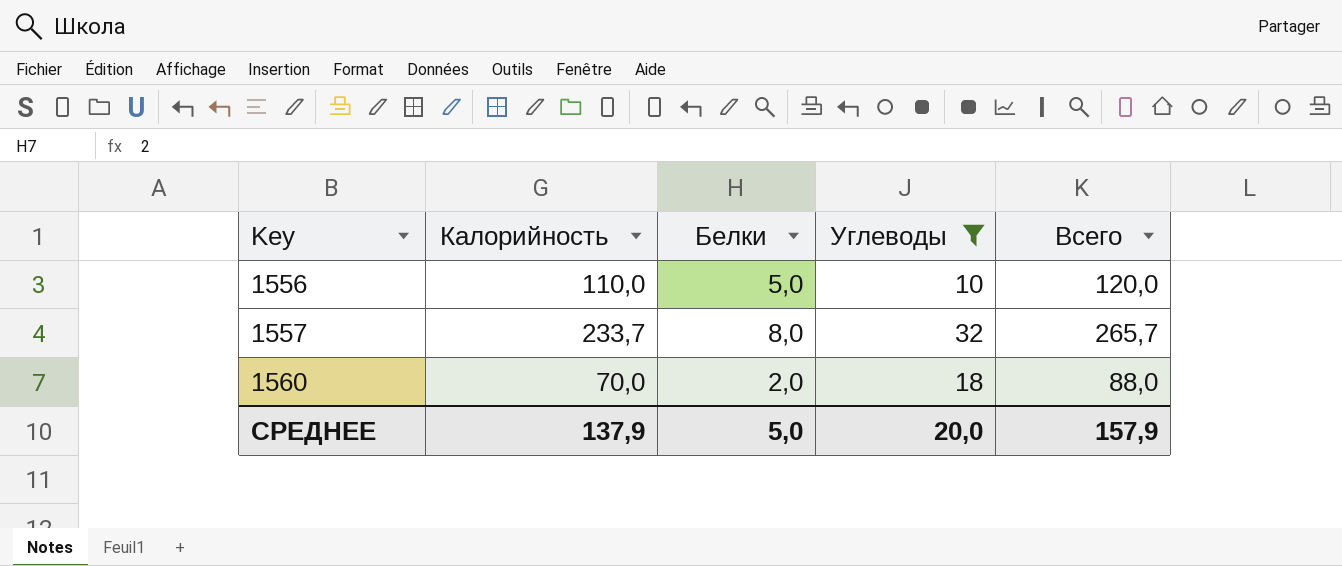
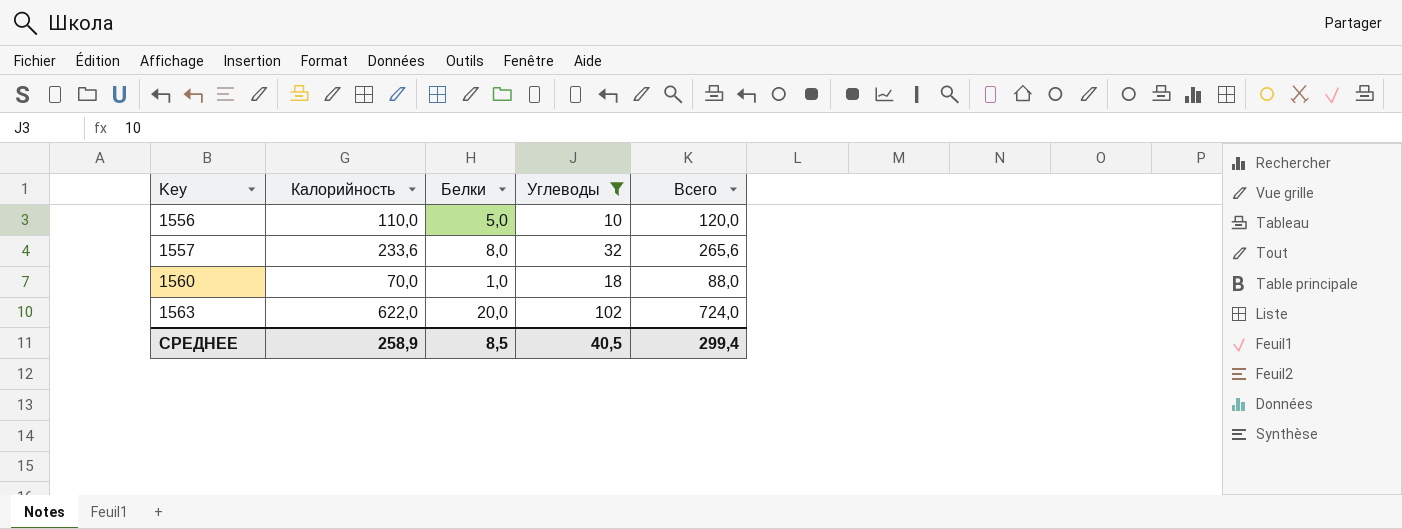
1557 | Калорийность: 233,7 -> 233,6
1557 | Всего: 265,7 -> 265,6
1560 | Белки: 2,0 -> 1,0
row 1563: none -> 622,0 | 20,0 | 102 | 724,0
СРЕДНЕЕ | Калорийность: 137,9 -> 258,9
СРЕДНЕЕ | Белки: 5,0 -> 8,5
СРЕДНЕЕ | Углеводы: 20,0 -> 40,5
СРЕДНЕЕ | Всего: 157,9 -> 299,4

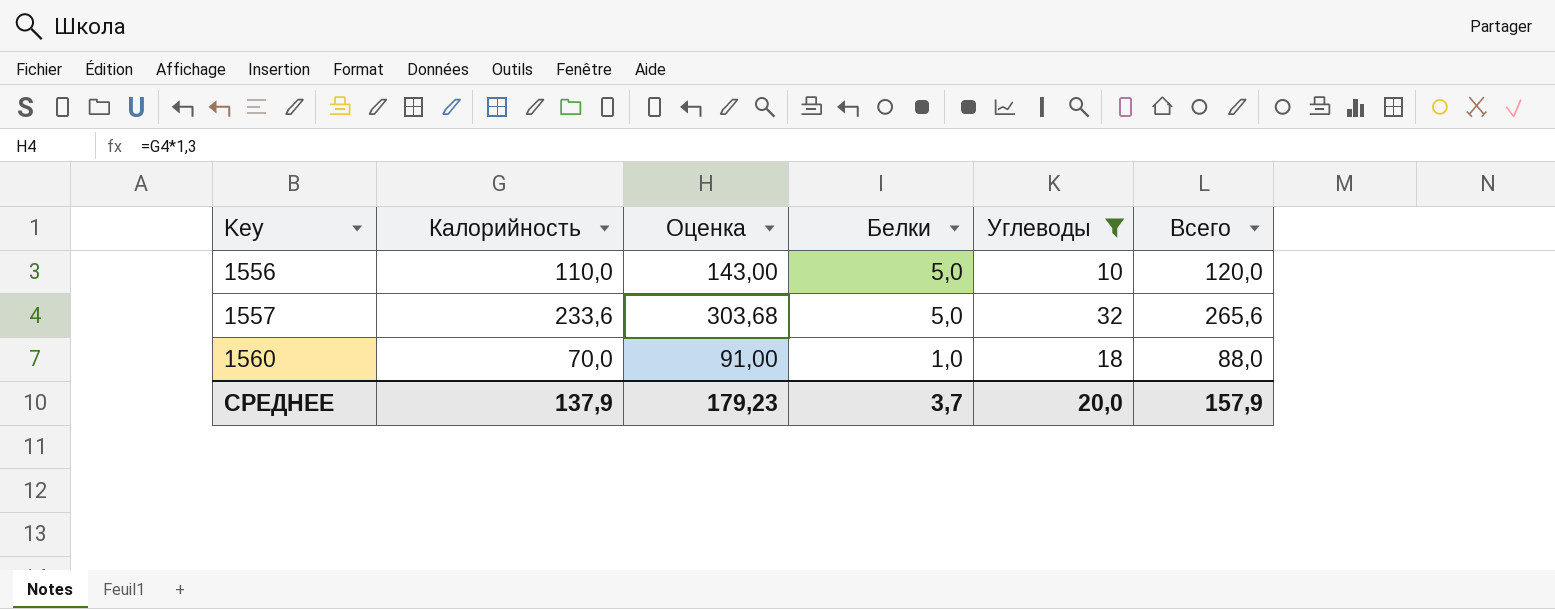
column Оценка | formula: none -> [Калорийность] * 1,3
row 1563: 622,0 | 20,0 | 102 | 724,0 -> none
1557 | Белки: 8,0 -> 5,0
СРЕДНЕЕ | Калорийность: 258,9 -> 137,9
СРЕДНЕЕ | Белки: 8,5 -> 3,7
СРЕДНЕЕ | Углеводы: 40,5 -> 20,0
СРЕДНЕЕ | Всего: 299,4 -> 157,9

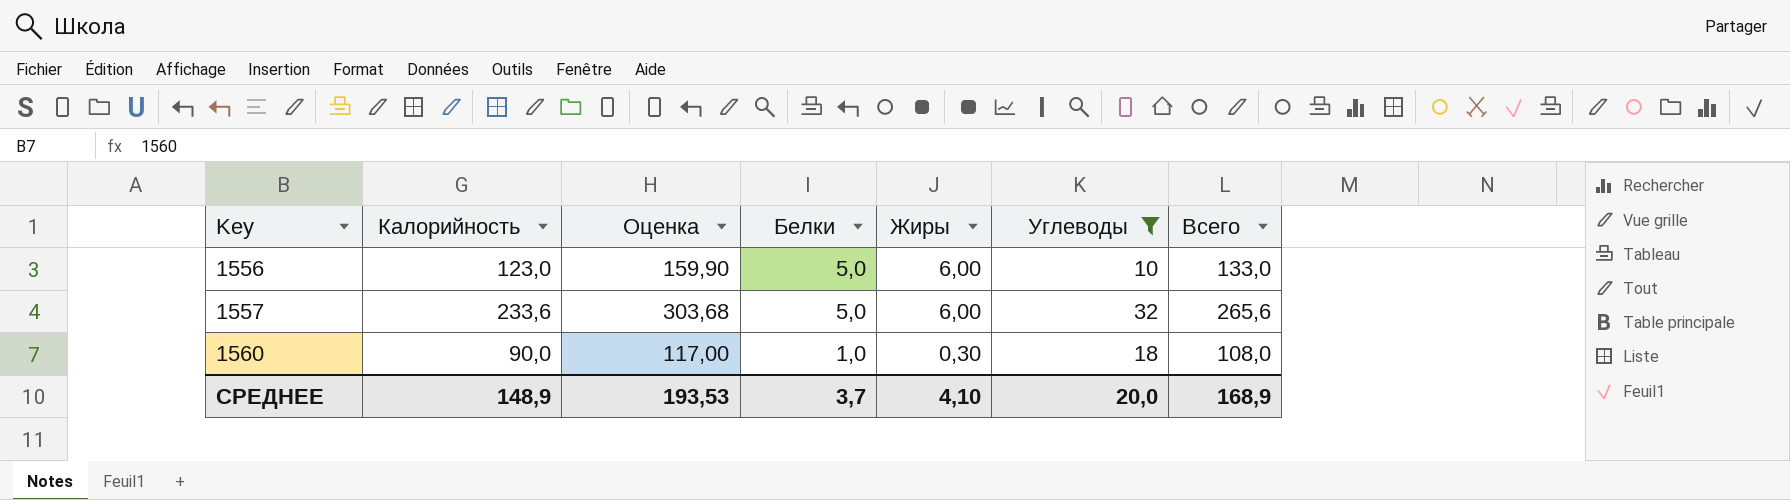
column Жиры | position: none -> 5
1556 | Калорийность: 110,0 -> 123,0
1556 | Оценка: 143,00 -> 159,90
1556 | Всего: 120,0 -> 133,0
1560 | Калорийность: 70,0 -> 90,0
1560 | Оценка: 91,00 -> 117,00
1560 | Всего: 88,0 -> 108,0
СРЕДНЕЕ | Калорийность: 137,9 -> 148,9
СРЕДНЕЕ | Оценка: 179,23 -> 193,53
СРЕДНЕЕ | Всего: 157,9 -> 168,9

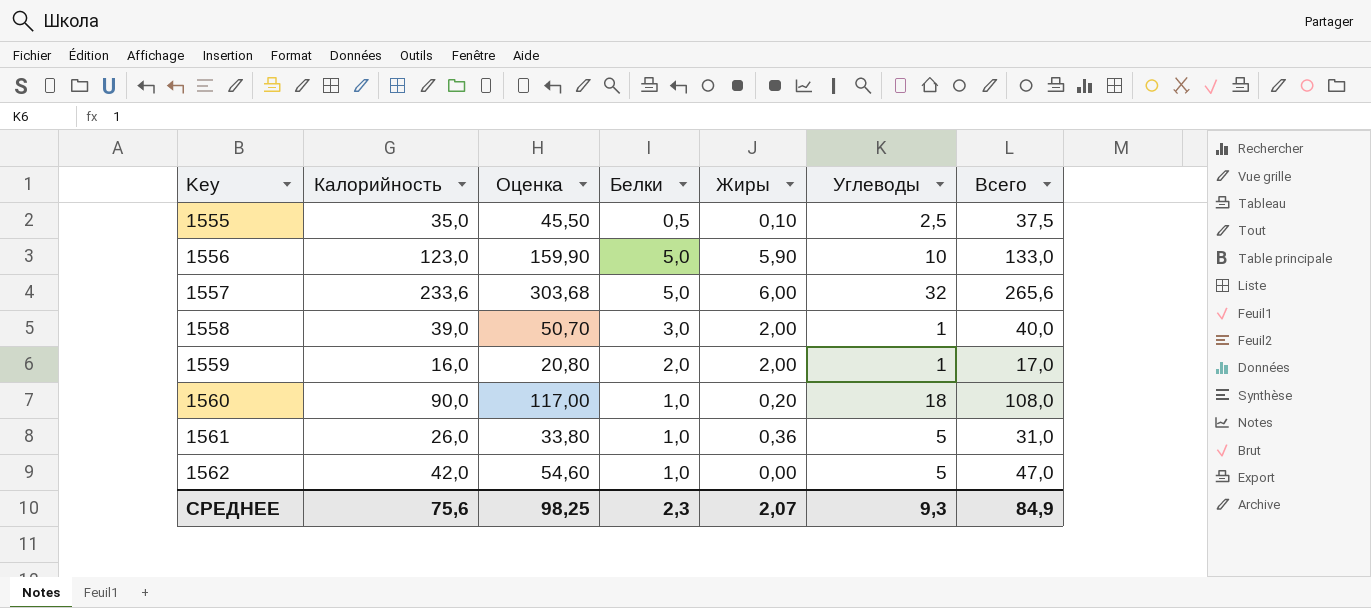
filter: Углеводы >= 10 -> none
1556 | Жиры: 6,00 -> 5,90
1560 | Жиры: 0,30 -> 0,20
СРЕДНЕЕ | Калорийность: 148,9 -> 75,6
СРЕДНЕЕ | Оценка: 193,53 -> 98,25
СРЕДНЕЕ | Белки: 3,7 -> 2,3
СРЕДНЕЕ | Жиры: 4,10 -> 2,07
СРЕДНЕЕ | Углеводы: 20,0 -> 9,3
СРЕДНЕЕ | Всего: 168,9 -> 84,9

